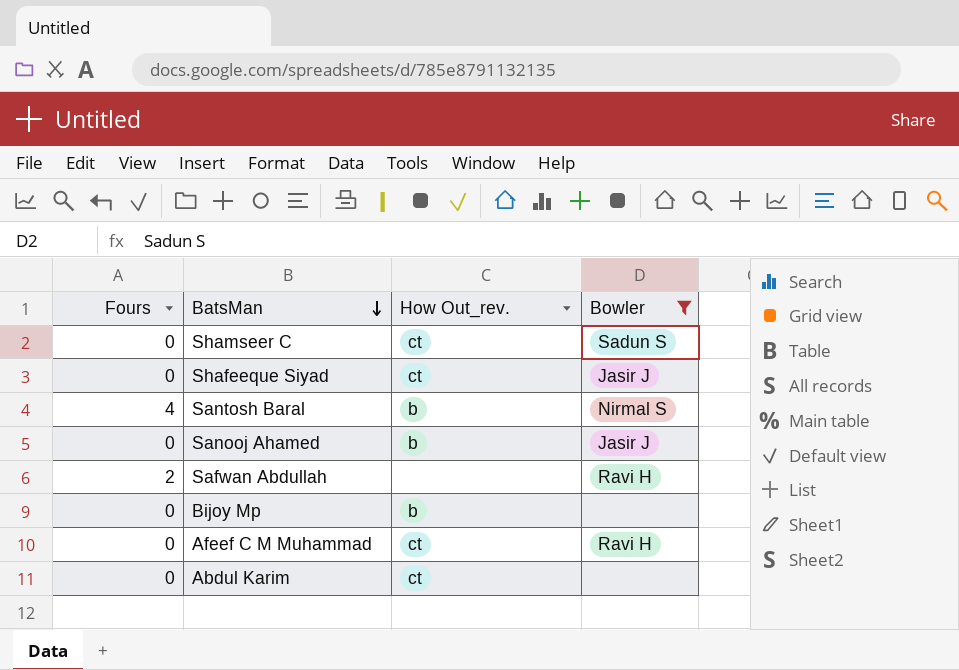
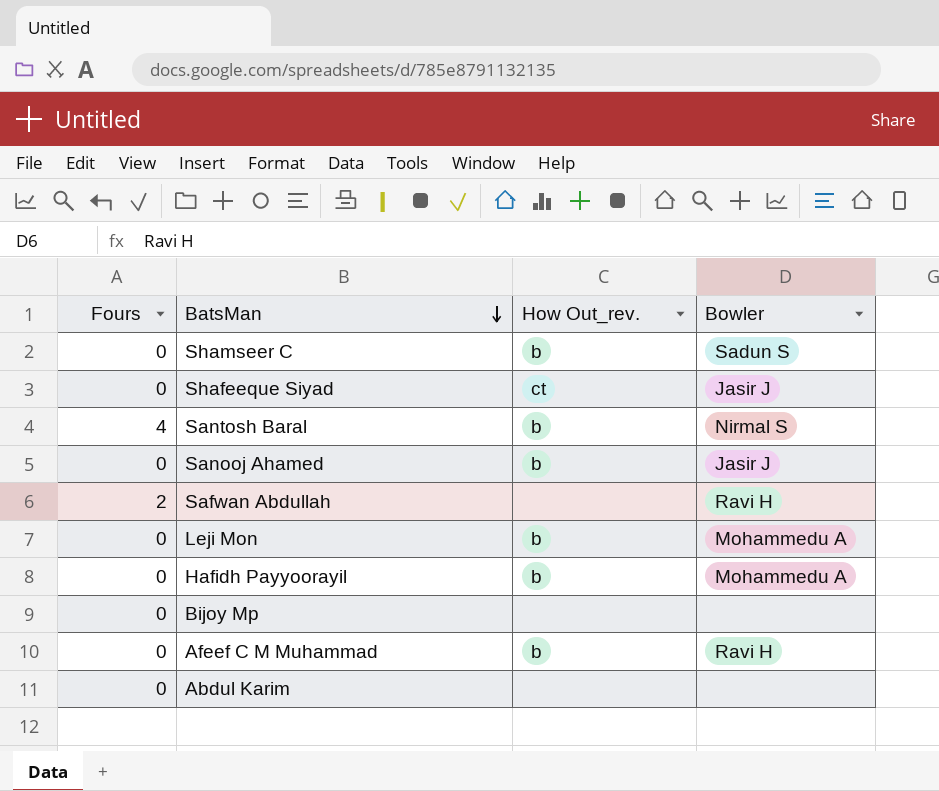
filter: Bowler != Mohammedu A -> none
Shamseer C | How Out_rev.: ct -> b
Bijoy Mp | How Out_rev.: b -> none
Afeef C M Muhammad | How Out_rev.: ct -> b
Abdul Karim | How Out_rev.: ct -> none

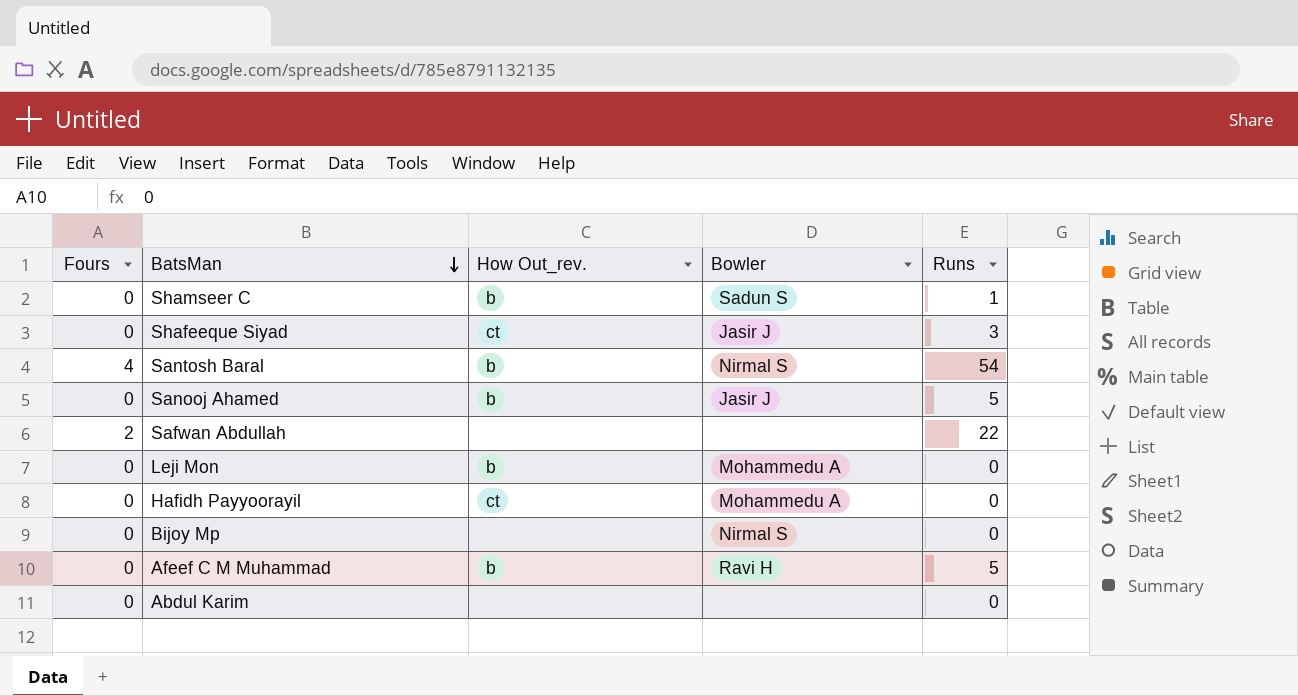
column Runs | position: none -> 5
Safwan Abdullah | Bowler: Ravi H -> none
Hafidh Payyoorayil | How Out_rev.: b -> ct
Bijoy Mp | Bowler: none -> Nirmal S

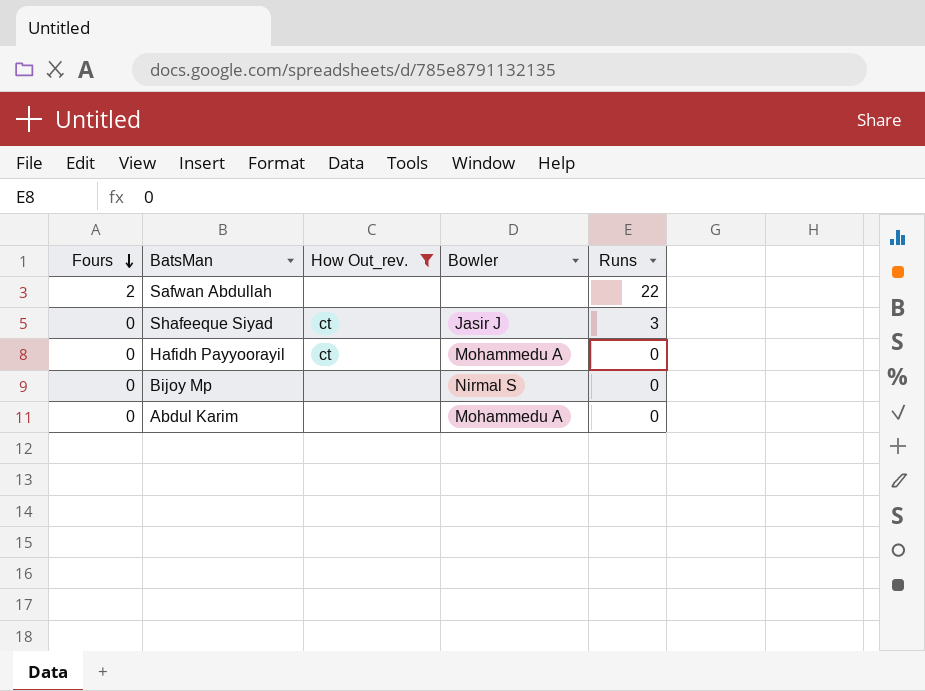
filter: none -> How Out_rev. != b
row order: BatsMan descending -> Fours descending
Abdul Karim | Bowler: none -> Mohammedu A

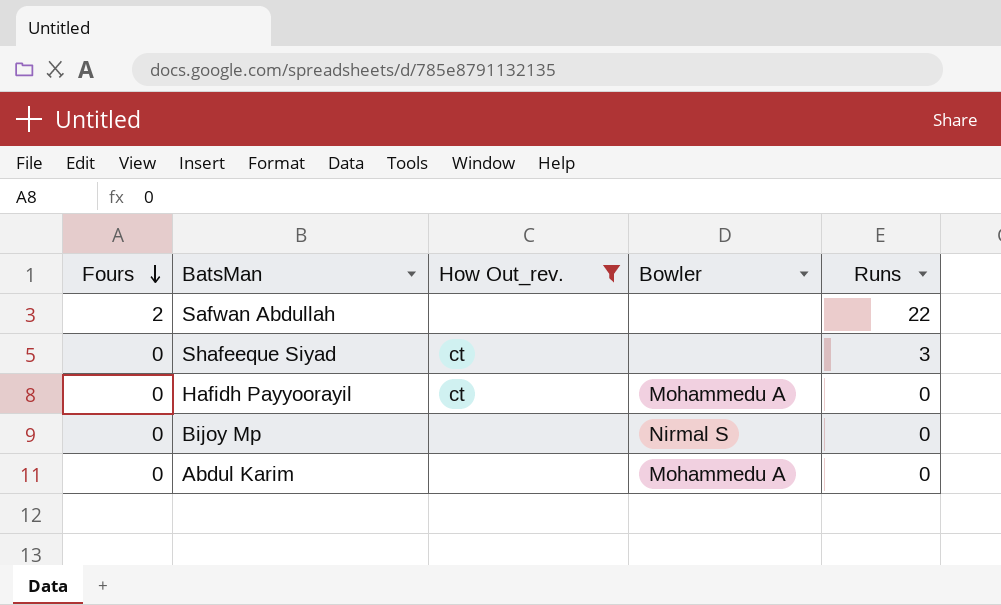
Shafeeque Siyad | Bowler: Jasir J -> none

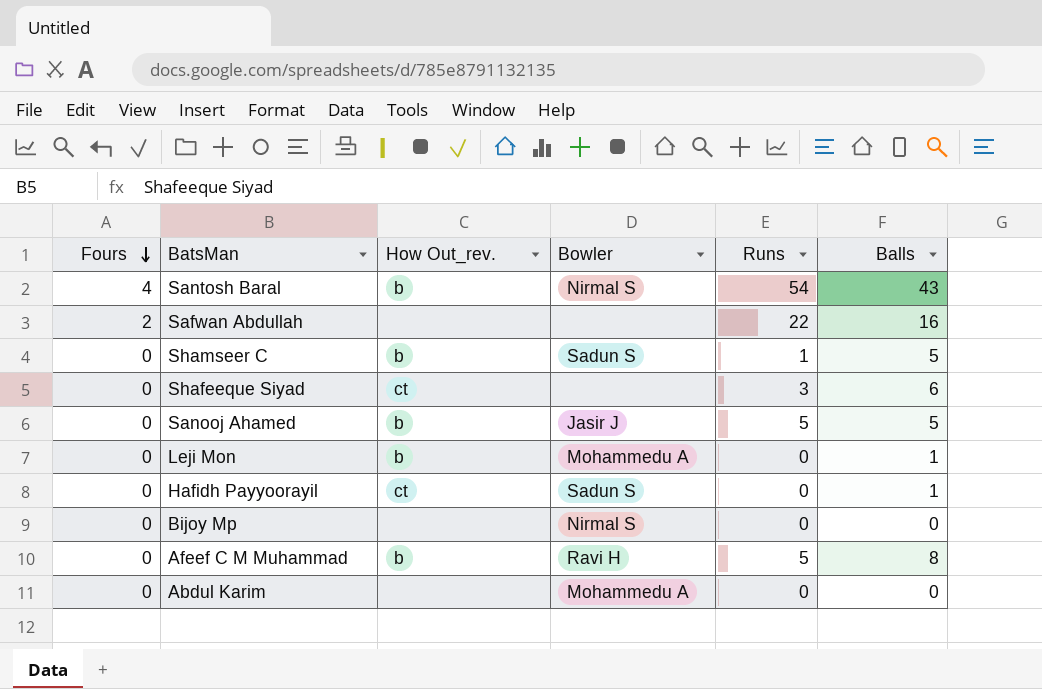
filter: How Out_rev. != b -> none
column Balls | position: none -> 6
Hafidh Payyoorayil | Bowler: Mohammedu A -> Sadun S

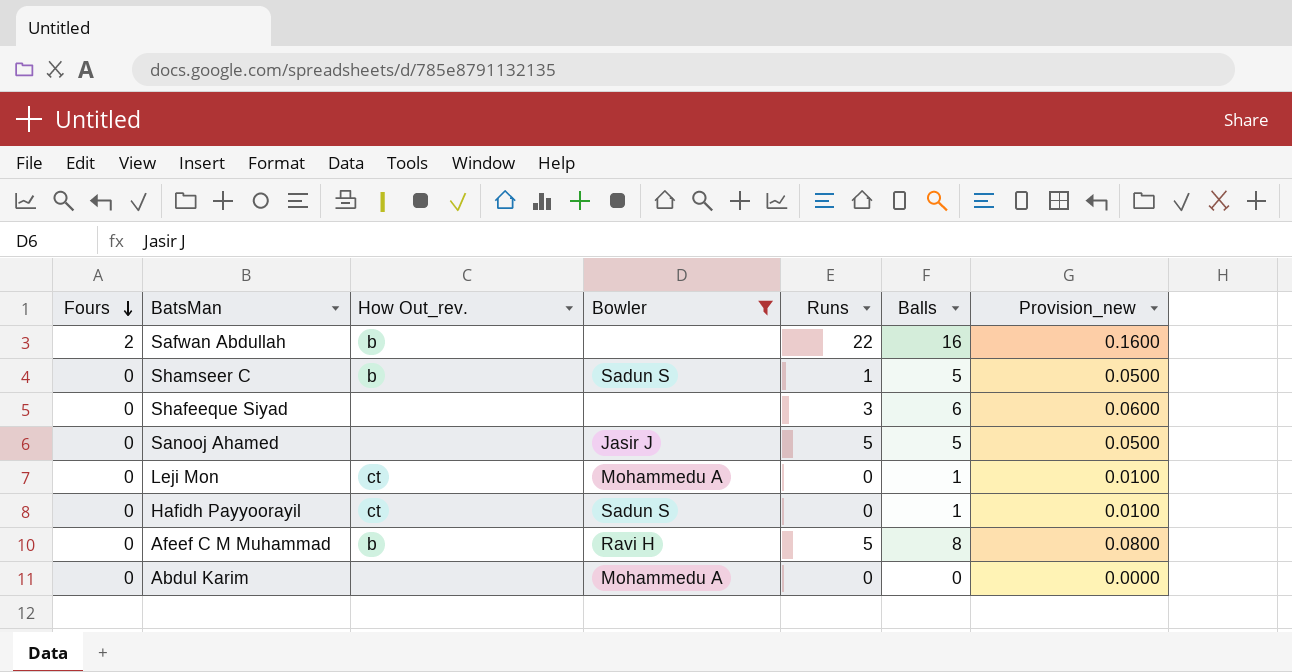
filter: none -> Bowler != Nirmal S
column Provision_new | formula: none -> [Balls] * 0.01
Safwan Abdullah | How Out_rev.: none -> b
Shafeeque Siyad | How Out_rev.: ct -> none
Sanooj Ahamed | How Out_rev.: b -> none
Leji Mon | How Out_rev.: b -> ct

